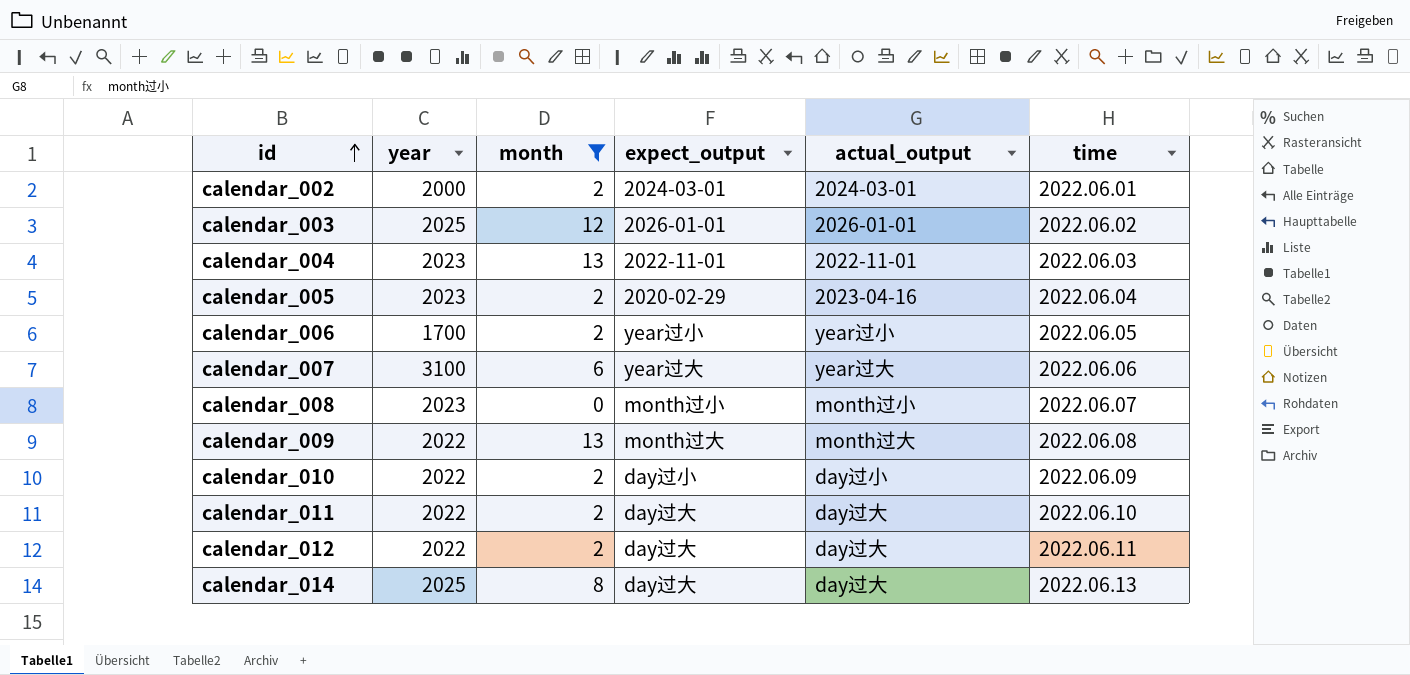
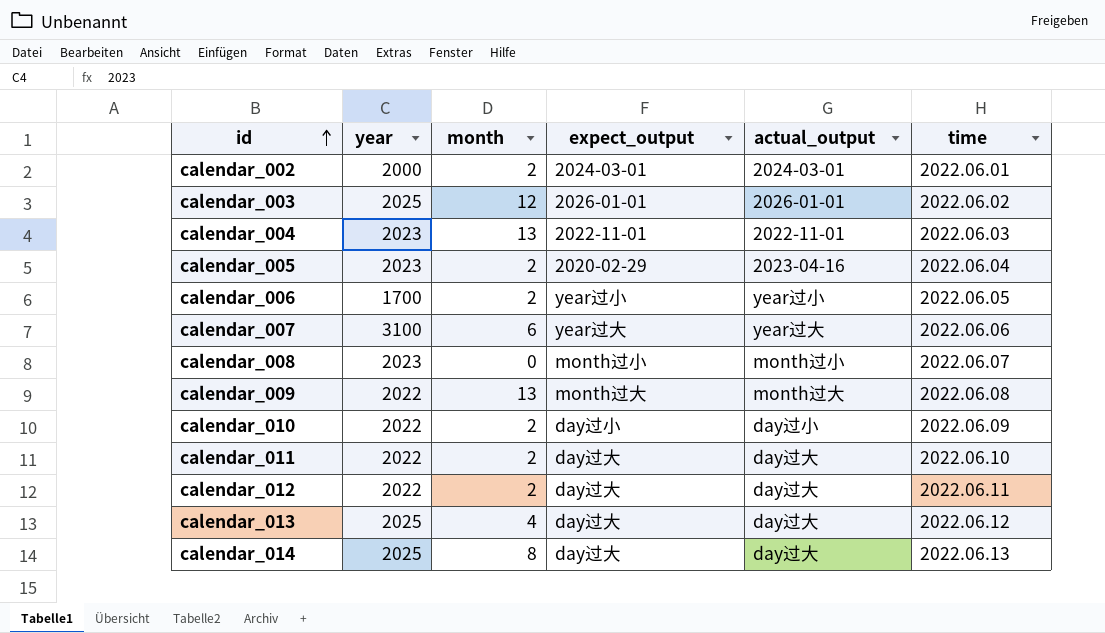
filter: month != 4 -> none

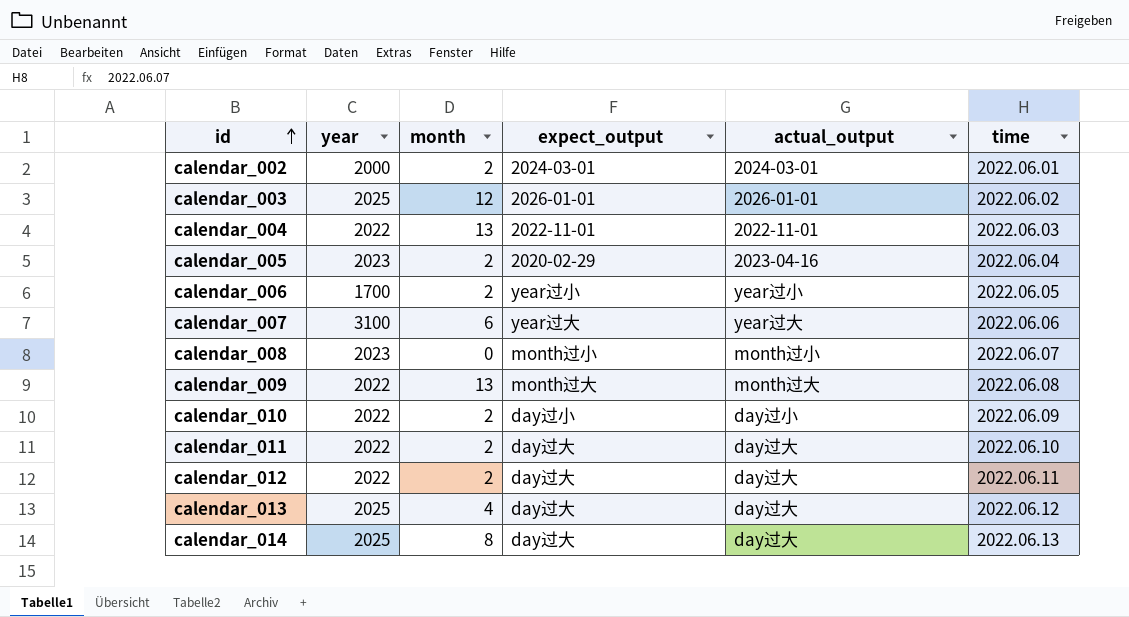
calendar_004 | year: 2023 -> 2022

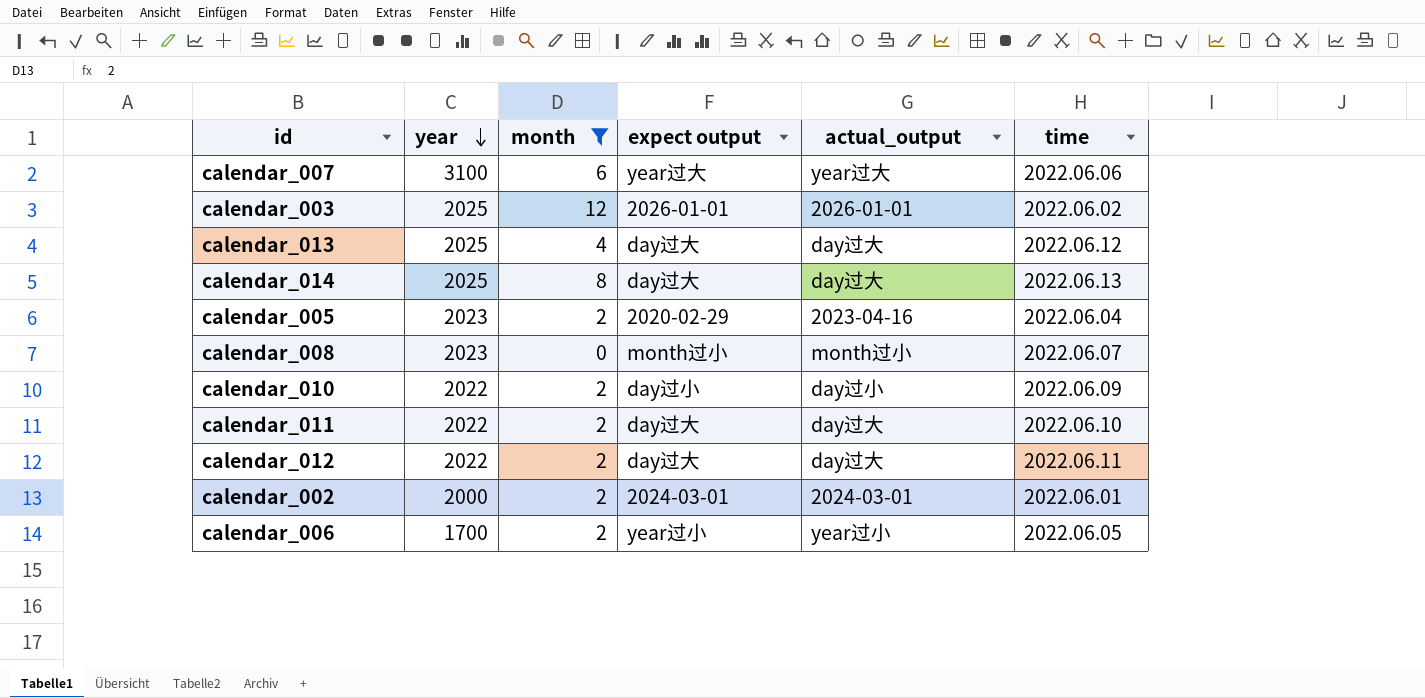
filter: none -> month != 13
row order: id ascending -> year descending
column name: expect_output -> expect output

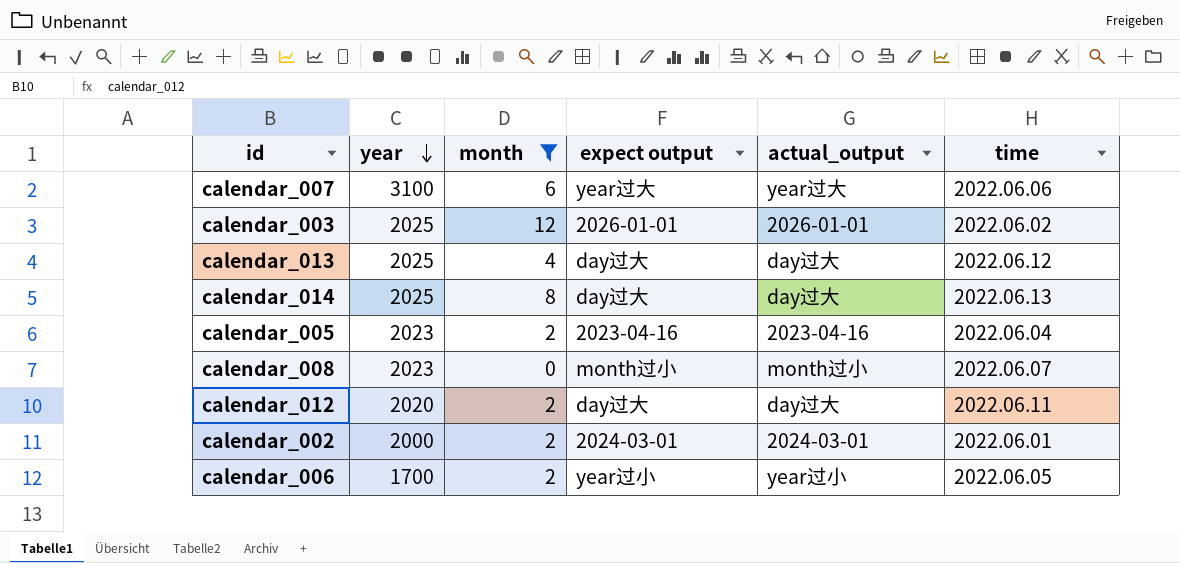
row calendar_010: 2022 | 2 | day过小 | day过小 | 2022.06.09 -> none
row calendar_011: 2022 | 2 | day过大 | day过大 | 2022.06.10 -> none
calendar_005 | expect output: 2020-02-29 -> 2023-04-16
calendar_012 | year: 2022 -> 2020

